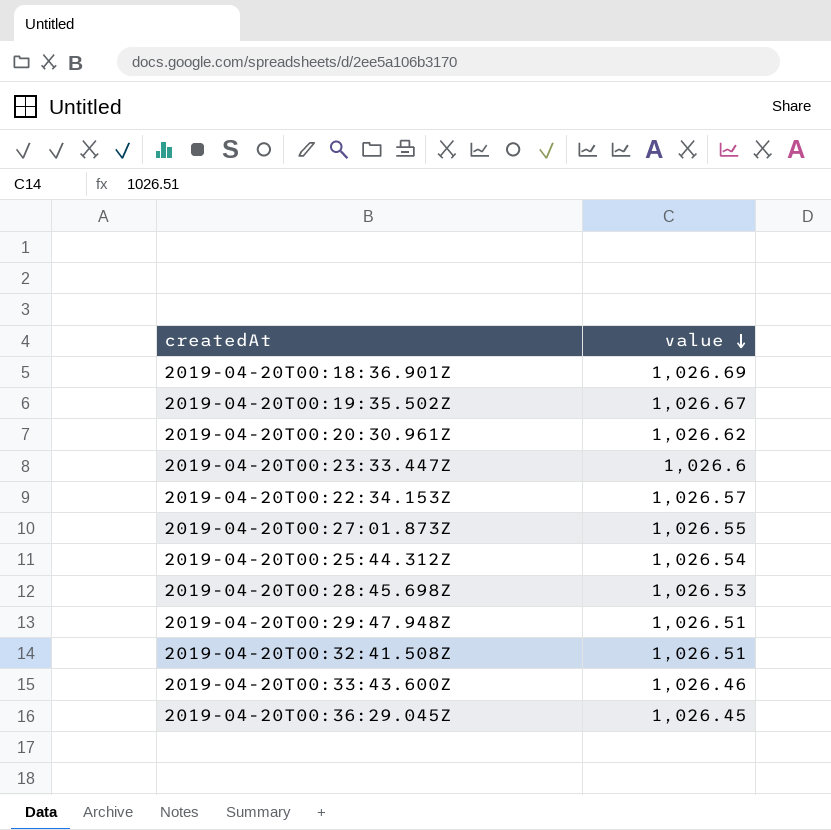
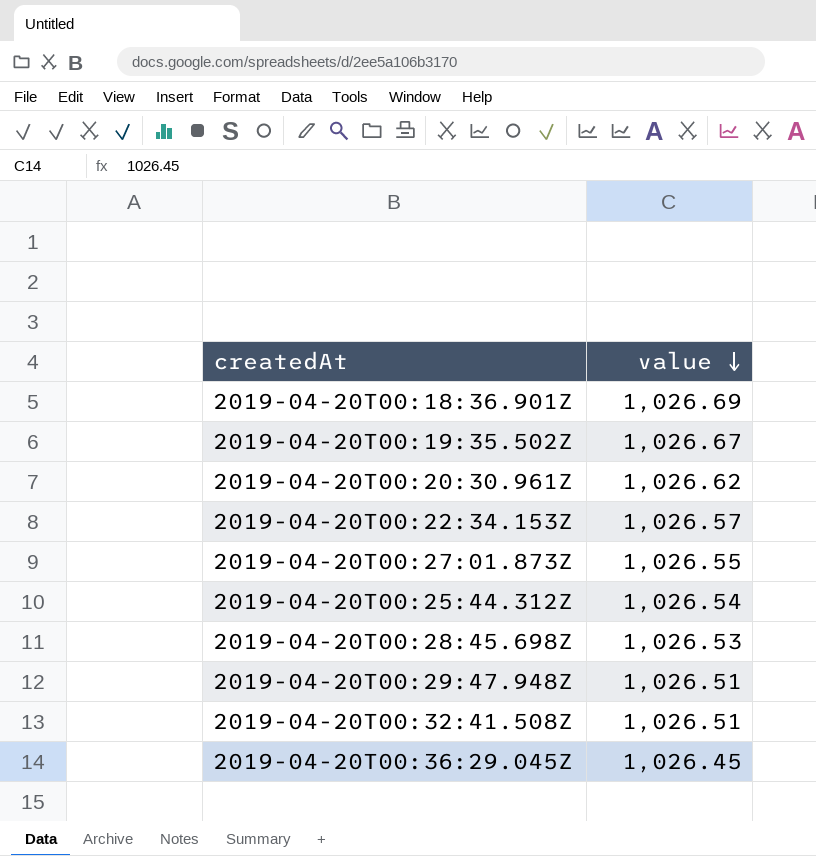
row 2019-04-20T00:23:33.447Z: 1,026.6 -> none
row 2019-04-20T00:33:43.600Z: 1,026.46 -> none

